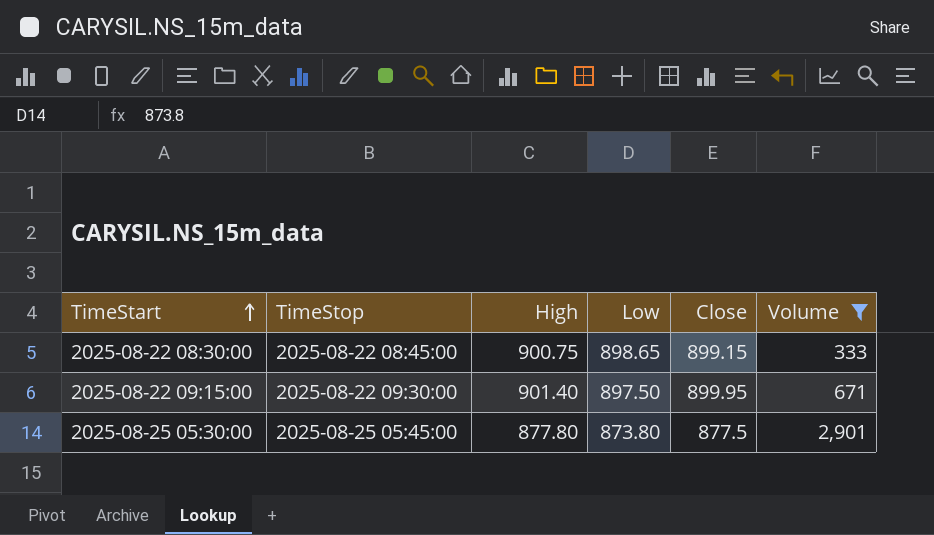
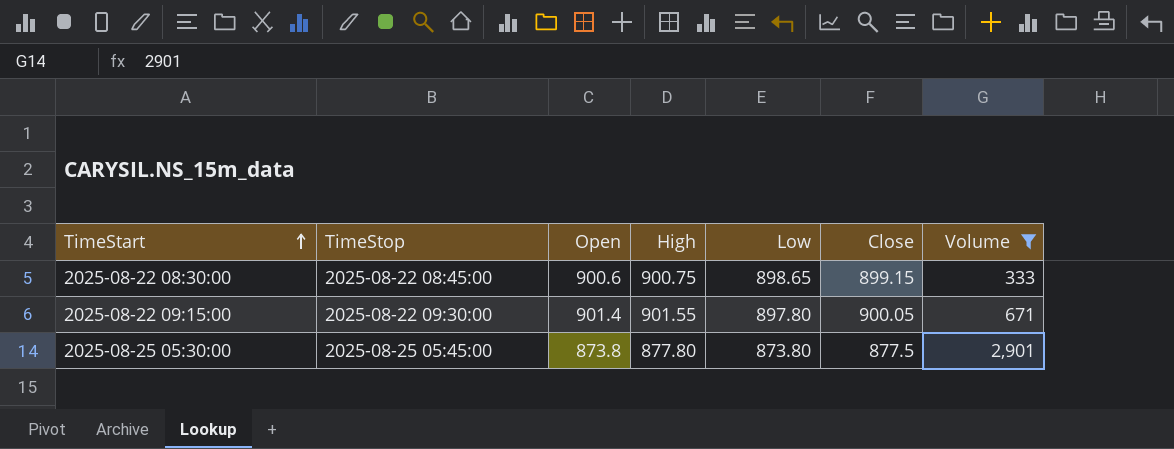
column Open | position: none -> 3
2025-08-22 09:15:00 | High: 901.40 -> 901.55
2025-08-22 09:15:00 | Low: 897.50 -> 897.80
2025-08-22 09:15:00 | Close: 899.95 -> 900.05

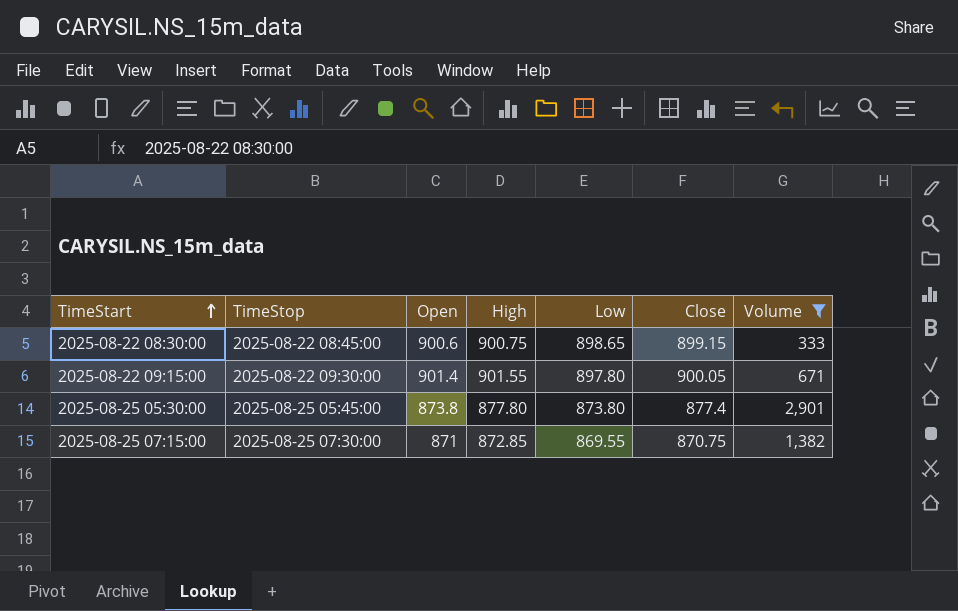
2025-08-25 05:30:00 | Close: 877.5 -> 877.4
row 2025-08-25 07:15:00: none -> 2025-08-25 07:30:00 | 871 | 872.85 | 869.55 | 870.75 | 1,382

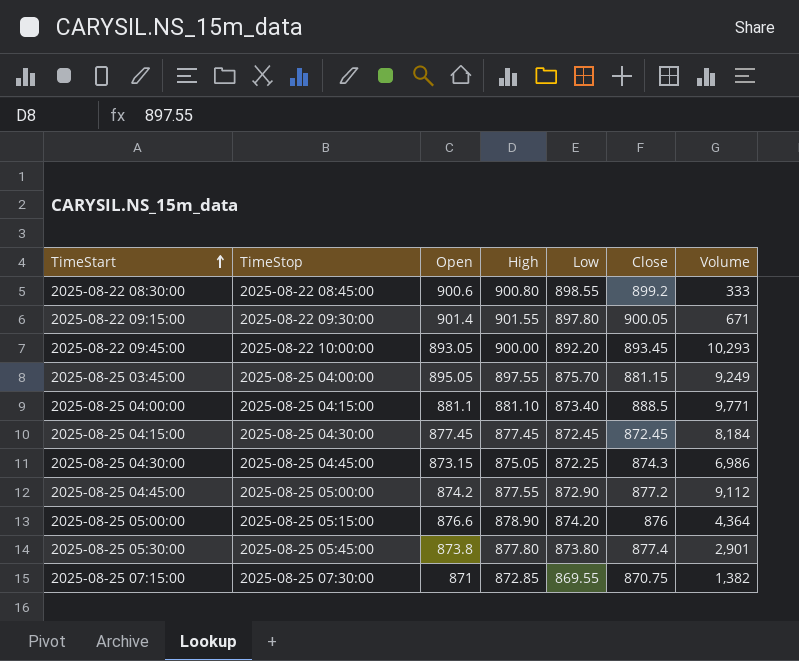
filter: Volume <= 2,901 -> none
2025-08-22 08:30:00 | High: 900.75 -> 900.80
2025-08-22 08:30:00 | Low: 898.65 -> 898.55
2025-08-22 08:30:00 | Close: 899.15 -> 899.2

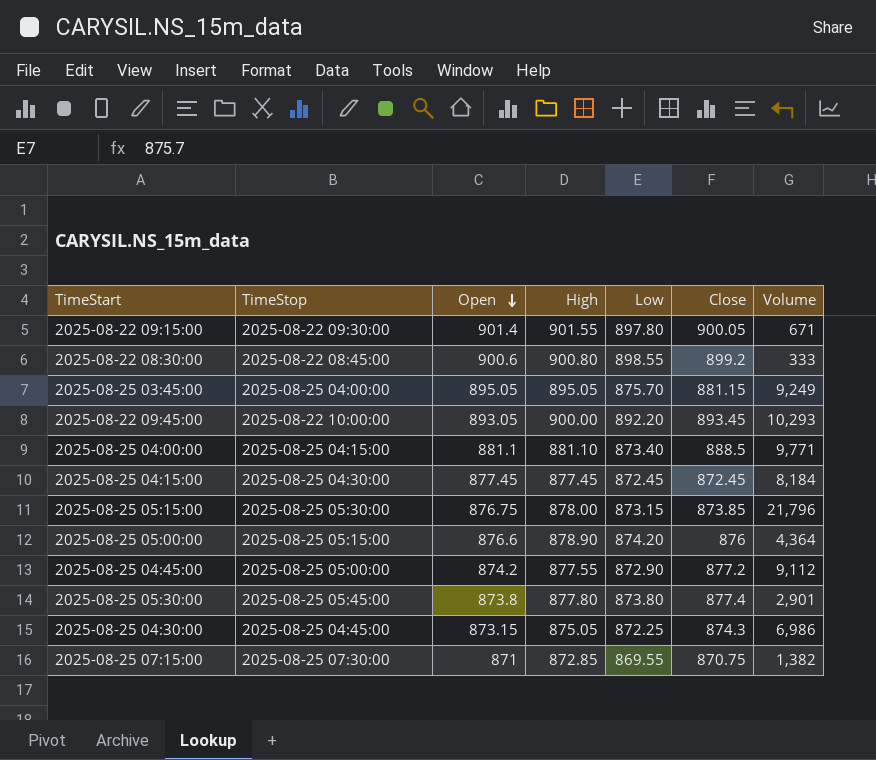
row order: TimeStart ascending -> Open descending
2025-08-25 03:45:00 | High: 897.55 -> 895.05
row 2025-08-25 05:15:00: none -> 2025-08-25 05:30:00 | 876.75 | 878.00 | 873.15 | 873.85 | 21,796

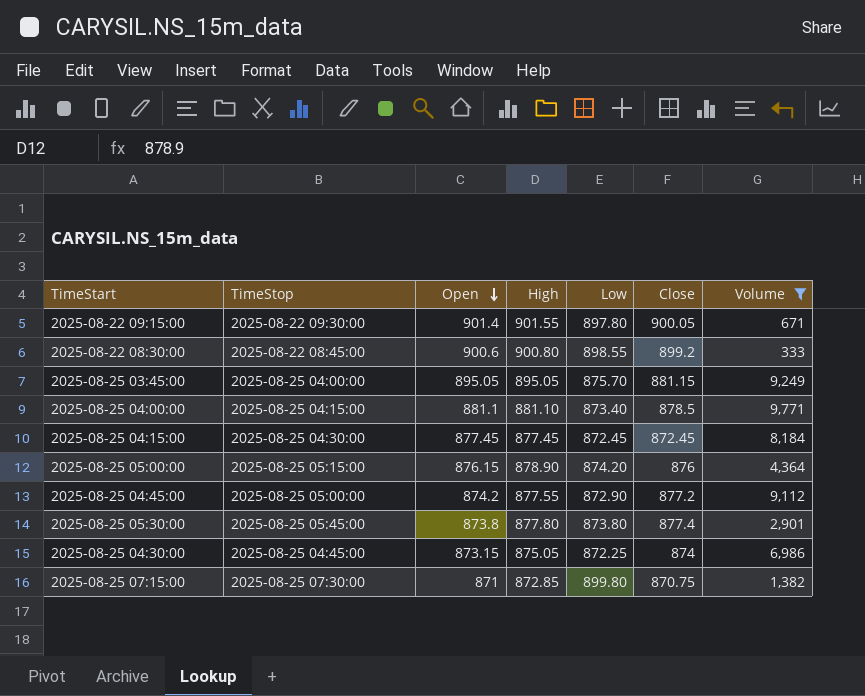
filter: none -> Volume <= 9,771
2025-08-25 04:00:00 | Close: 888.5 -> 878.5
2025-08-25 05:00:00 | Open: 876.6 -> 876.15
2025-08-25 04:30:00 | Close: 874.3 -> 874
2025-08-25 07:15:00 | Low: 869.55 -> 899.80

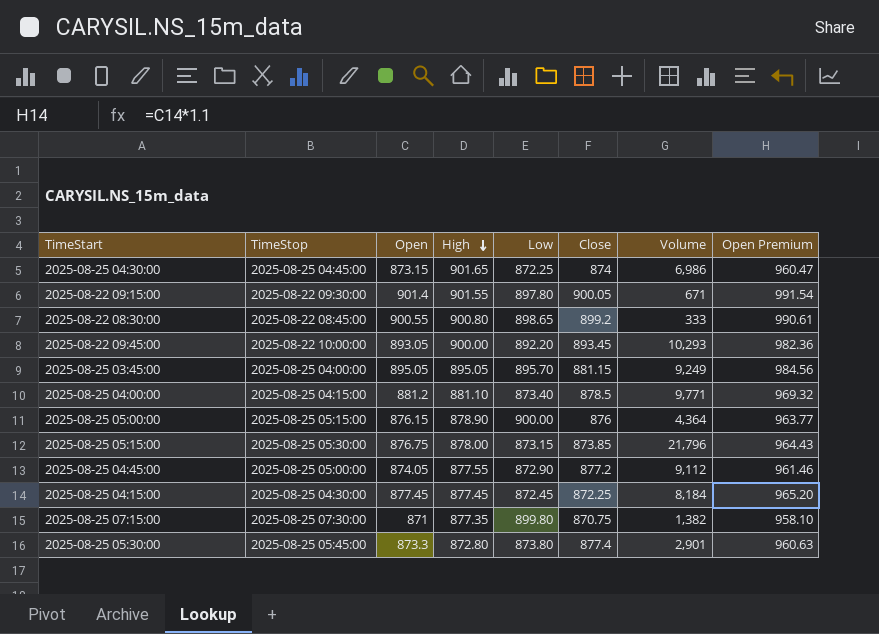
filter: Volume <= 9,771 -> none
row order: Open descending -> High descending
column Open Premium | formula: none -> [Open] * 1.1
2025-08-25 04:30:00 | High: 875.05 -> 901.65
2025-08-22 08:30:00 | Open: 900.6 -> 900.55
2025-08-22 08:30:00 | Low: 898.55 -> 898.65
2025-08-25 03:45:00 | Low: 875.70 -> 895.70
2025-08-25 04:00:00 | Open: 881.1 -> 881.2
2025-08-25 05:00:00 | Low: 874.20 -> 900.00
2025-08-25 04:45:00 | Open: 874.2 -> 874.05
2025-08-25 04:15:00 | Close: 872.45 -> 872.25
2025-08-25 07:15:00 | High: 872.85 -> 877.35
2025-08-25 05:30:00 | Open: 873.8 -> 873.3
2025-08-25 05:30:00 | High: 877.80 -> 872.80

